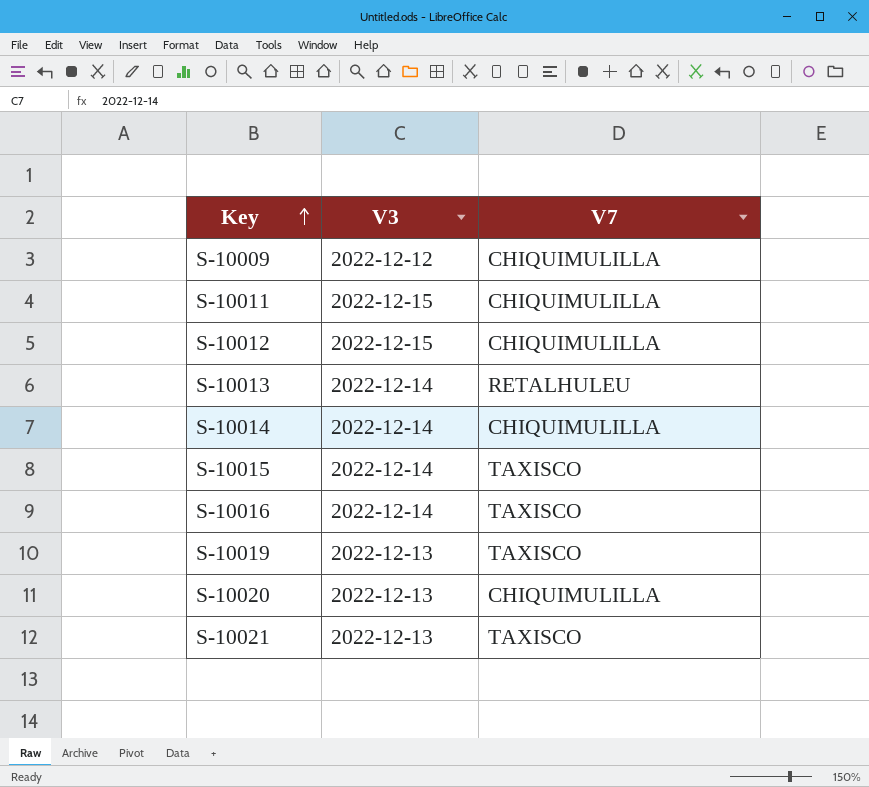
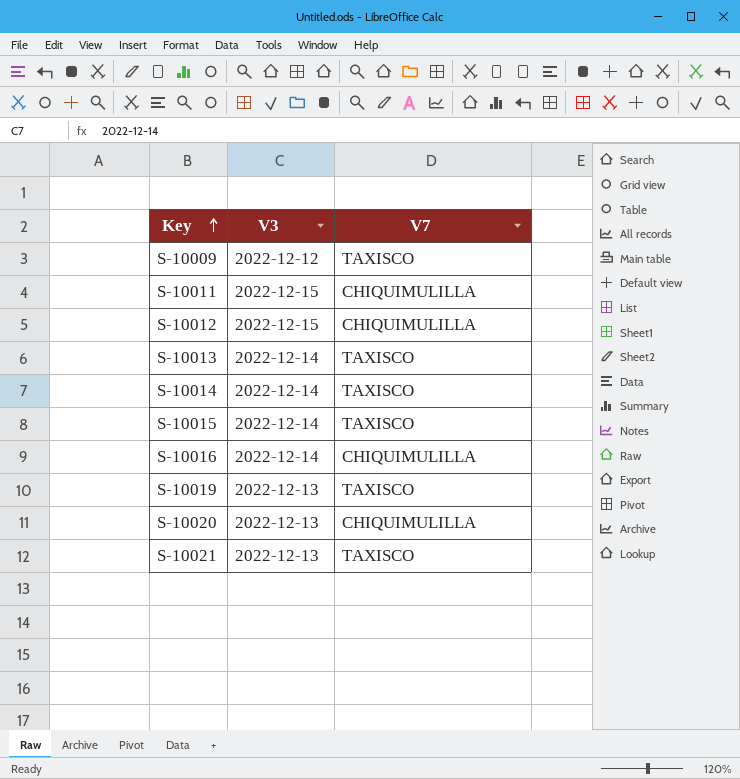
S-10009 | V7: CHIQUIMULILLA -> TAXISCO
S-10013 | V7: RETALHULEU -> TAXISCO
S-10014 | V7: CHIQUIMULILLA -> TAXISCO
S-10016 | V7: TAXISCO -> CHIQUIMULILLA

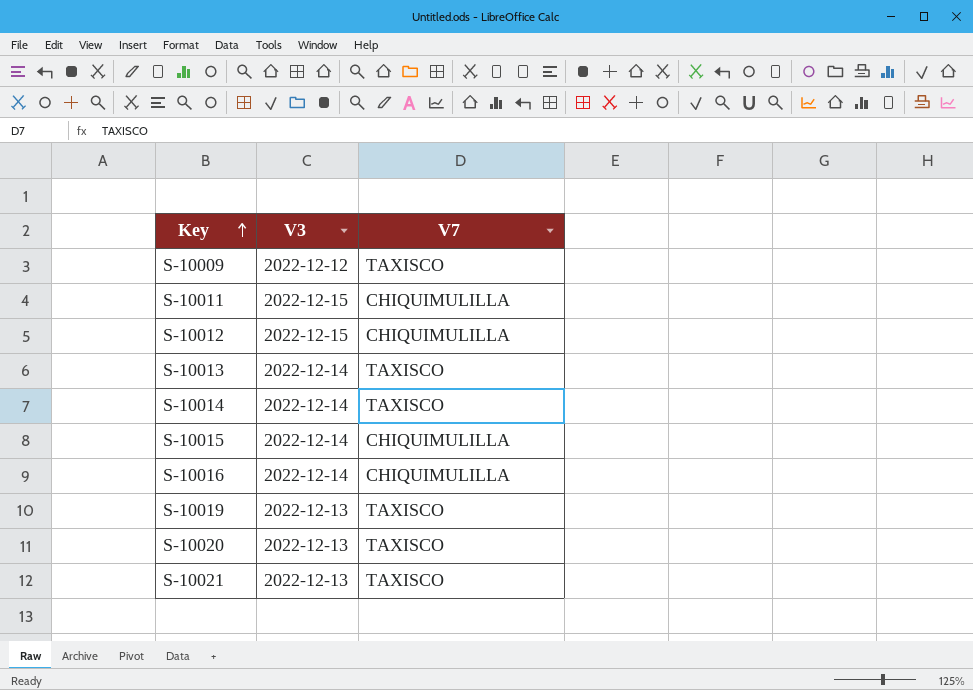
S-10015 | V7: TAXISCO -> CHIQUIMULILLA
S-10020 | V7: CHIQUIMULILLA -> TAXISCO

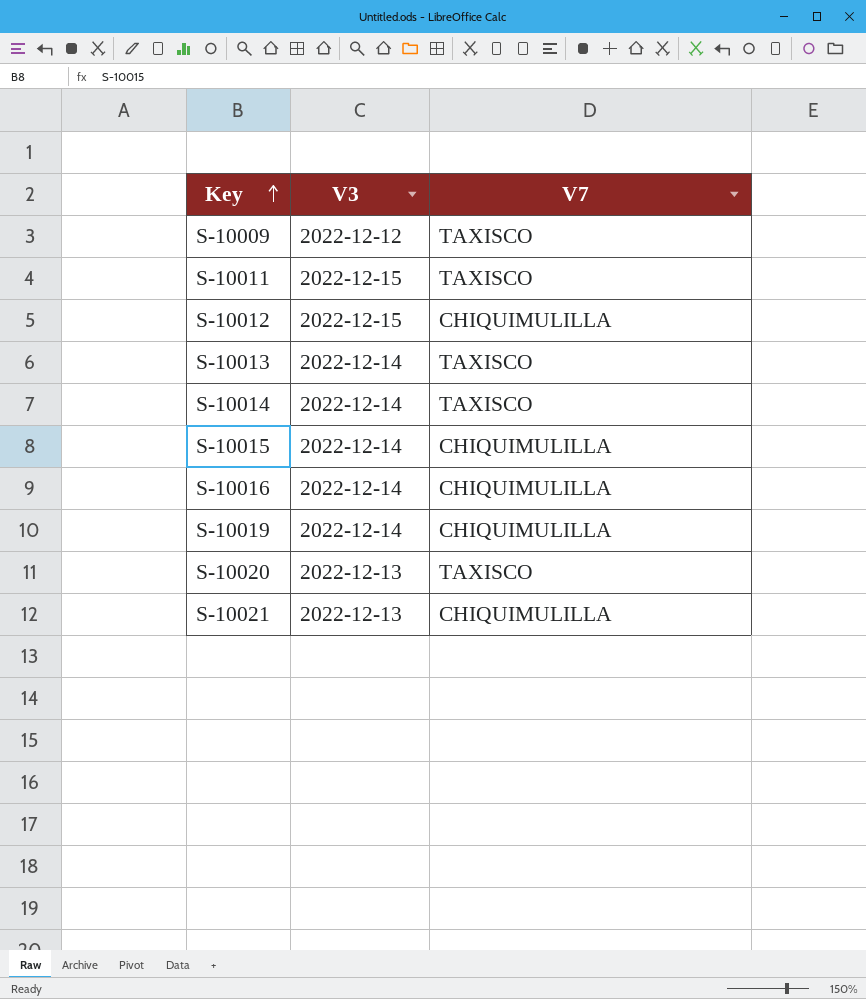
S-10011 | V7: CHIQUIMULILLA -> TAXISCO
S-10019 | V3: 2022-12-13 -> 2022-12-14
S-10019 | V7: TAXISCO -> CHIQUIMULILLA
S-10021 | V7: TAXISCO -> CHIQUIMULILLA

